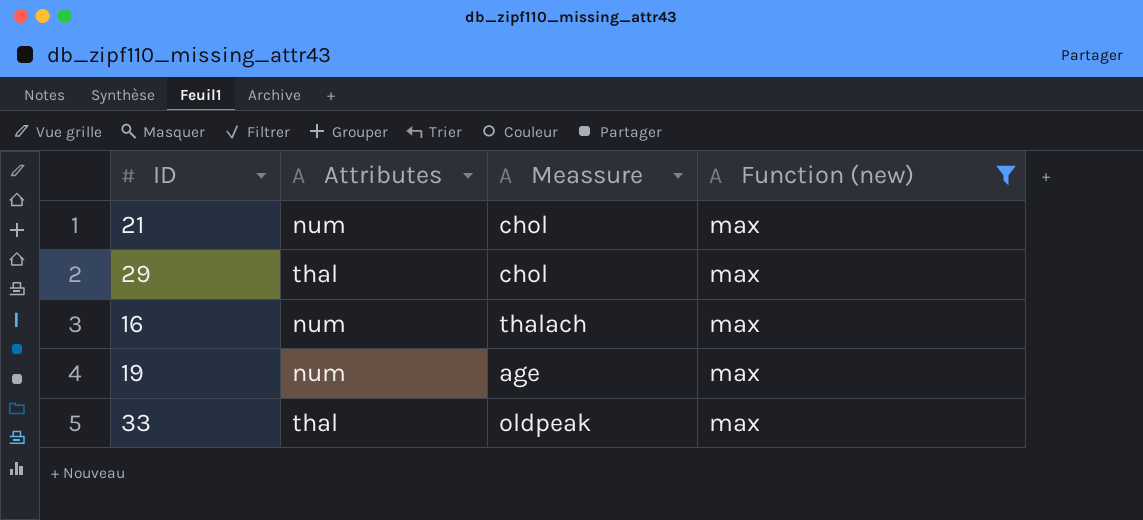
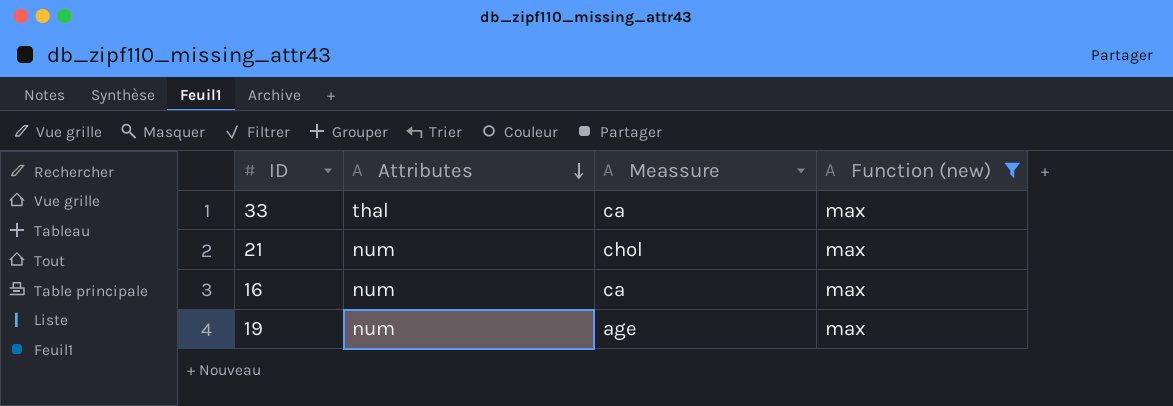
row order: none -> Attributes descending
row 29: thal | chol | max -> none
33 | Meassure: oldpeak -> ca
16 | Meassure: thalach -> ca

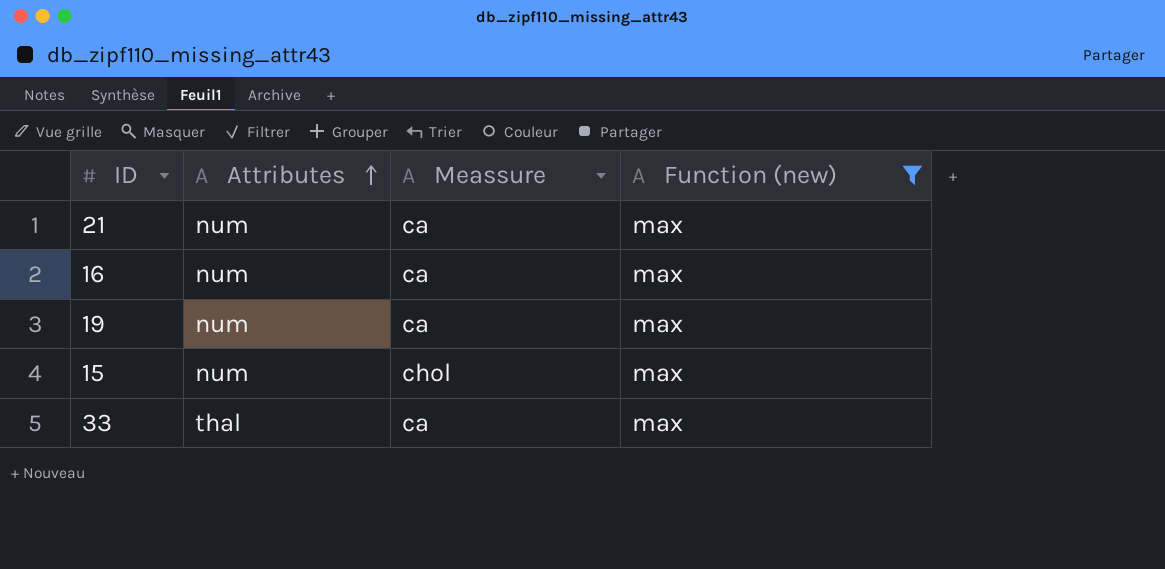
row order: Attributes descending -> Attributes ascending
21 | Meassure: chol -> ca
19 | Meassure: age -> ca
row 15: none -> num | chol | max

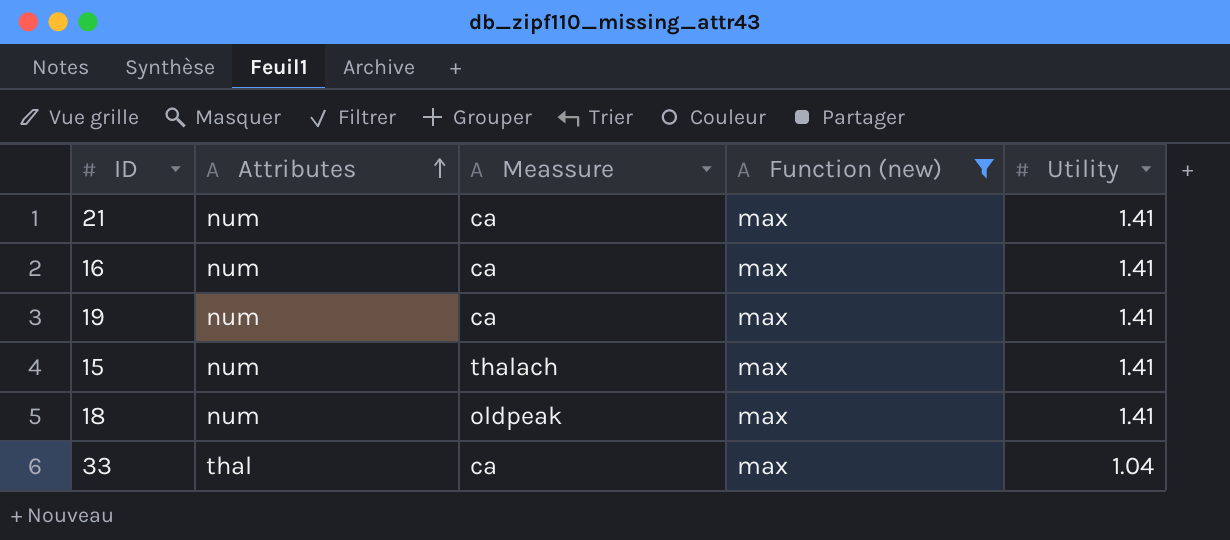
column Utility | position: none -> 5
15 | Meassure: chol -> thalach
row 18: none -> num | oldpeak | max | 1.41

